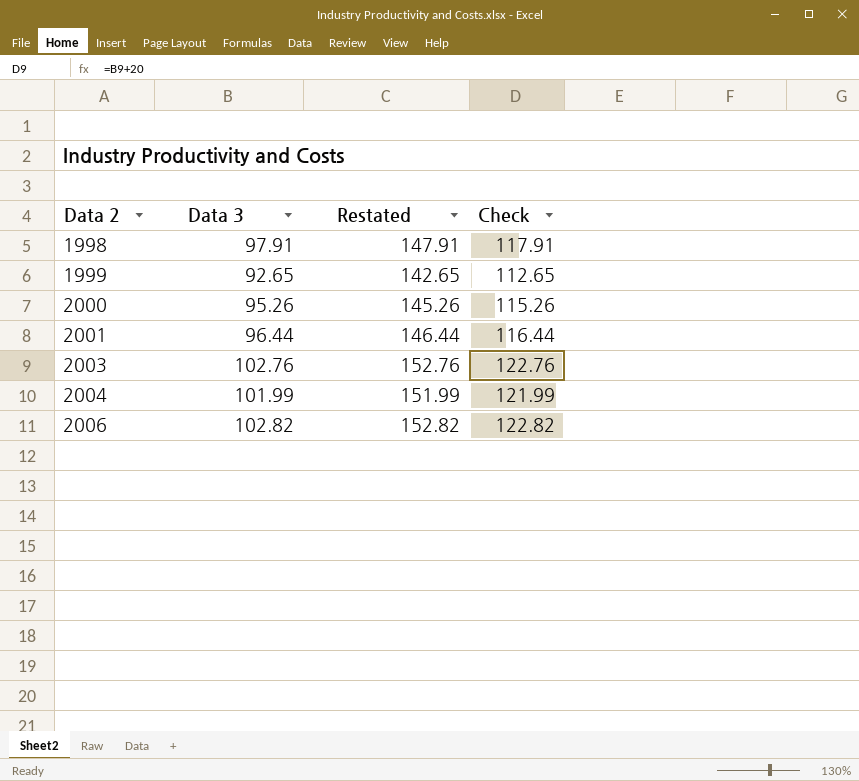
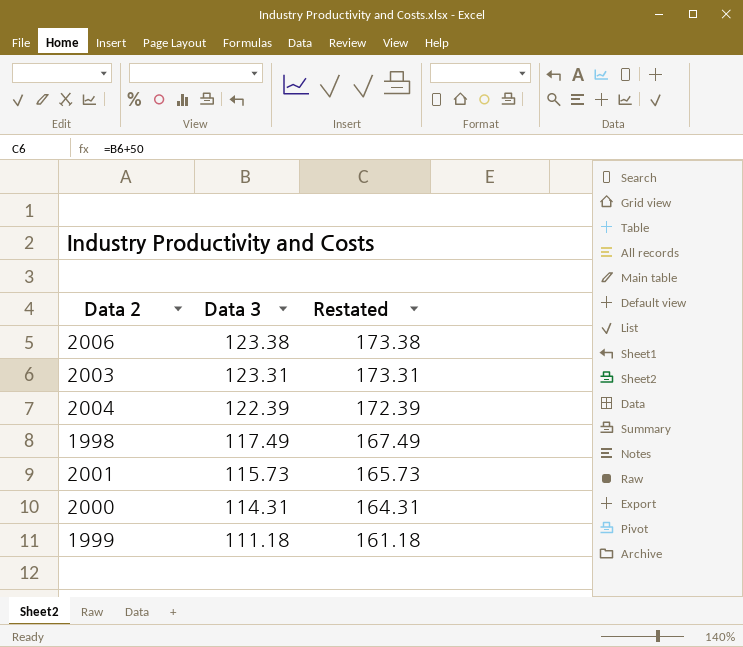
row order: Data 2 ascending -> Data 3 descending
column Check | formula: [Data 3] + 20 -> none
2006 | Data 3: 102.82 -> 123.38
2006 | Restated: 152.82 -> 173.38
2003 | Data 3: 102.76 -> 123.31
2003 | Restated: 152.76 -> 173.31
2004 | Data 3: 101.99 -> 122.39
2004 | Restated: 151.99 -> 172.39
1998 | Data 3: 97.91 -> 117.49
1998 | Restated: 147.91 -> 167.49
2001 | Data 3: 96.44 -> 115.73
2001 | Restated: 146.44 -> 165.73
2000 | Data 3: 95.26 -> 114.31
2000 | Restated: 145.26 -> 164.31
1999 | Data 3: 92.65 -> 111.18
1999 | Restated: 142.65 -> 161.18

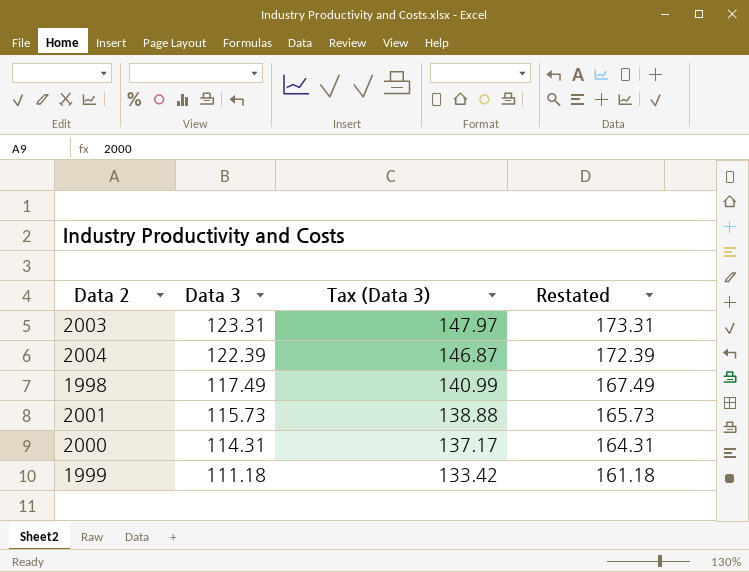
column Tax (Data 3) | formula: none -> [Data 3] * 1.2
row 2006: 123.38 | 173.38 -> none

